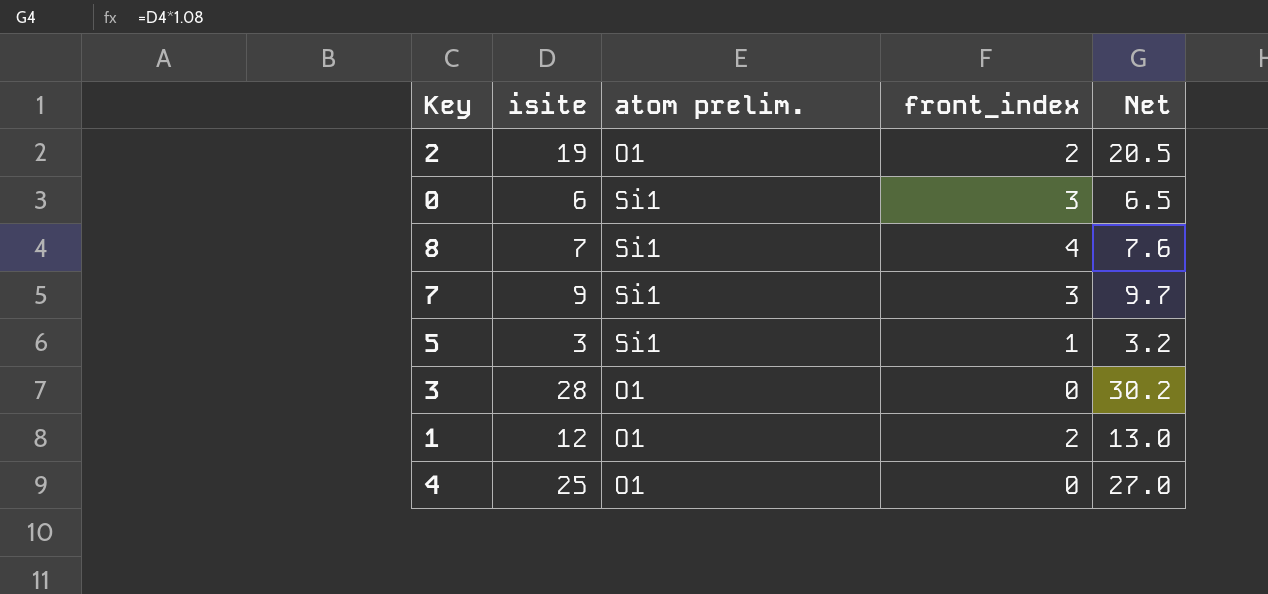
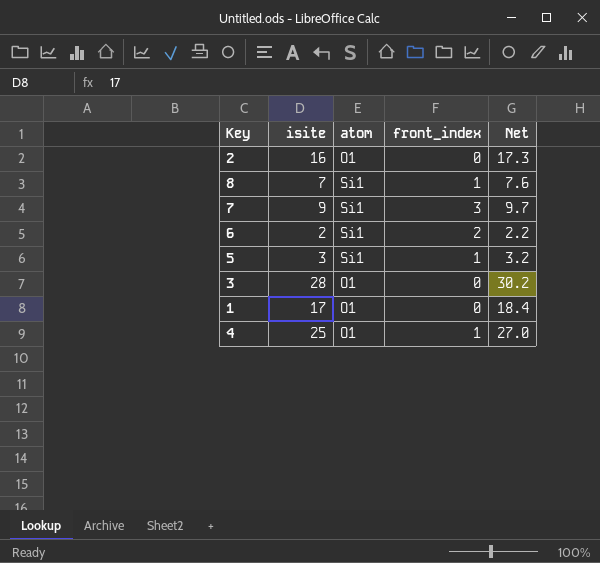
column name: atom prelim. -> atom
row 0: 6 | Si1 | 3 | 6.5 -> none
2 | isite: 19 -> 16
2 | front_index: 2 -> 0
2 | Net: 20.5 -> 17.3
8 | front_index: 4 -> 1
row 6: none -> 2 | Si1 | 2 | 2.2
1 | isite: 12 -> 17
1 | front_index: 2 -> 0
1 | Net: 13.0 -> 18.4
4 | front_index: 0 -> 1

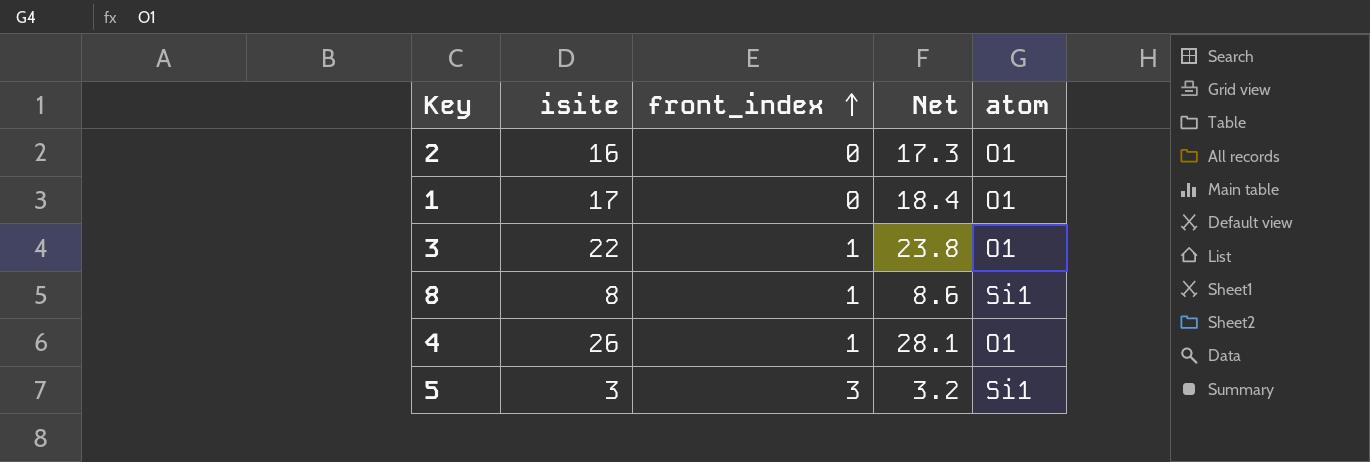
row order: none -> front_index ascending
column atom | position: 3 -> 5
row 7: 9 | Si1 | 3 | 9.7 -> none
row 6: 2 | Si1 | 2 | 2.2 -> none
3 | isite: 28 -> 22
3 | front_index: 0 -> 1
3 | Net: 30.2 -> 23.8
8 | isite: 7 -> 8
8 | Net: 7.6 -> 8.6
4 | isite: 25 -> 26
4 | Net: 27.0 -> 28.1
5 | front_index: 1 -> 3

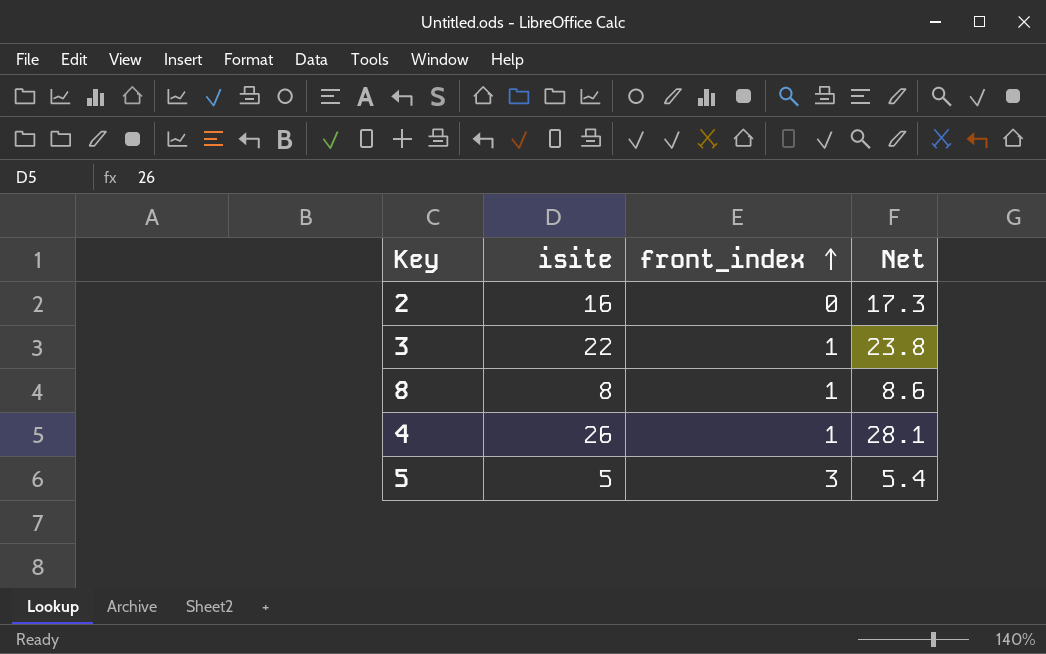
column atom | position: 5 -> none
row 1: 17 | 0 | 18.4 | O1 -> none
5 | isite: 3 -> 5
5 | Net: 3.2 -> 5.4

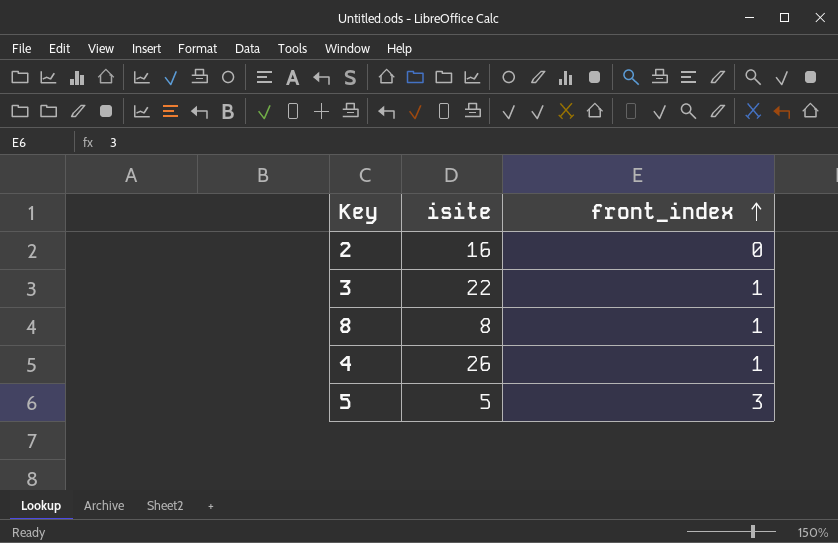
column Net | formula: [isite] * 1.08 -> none

